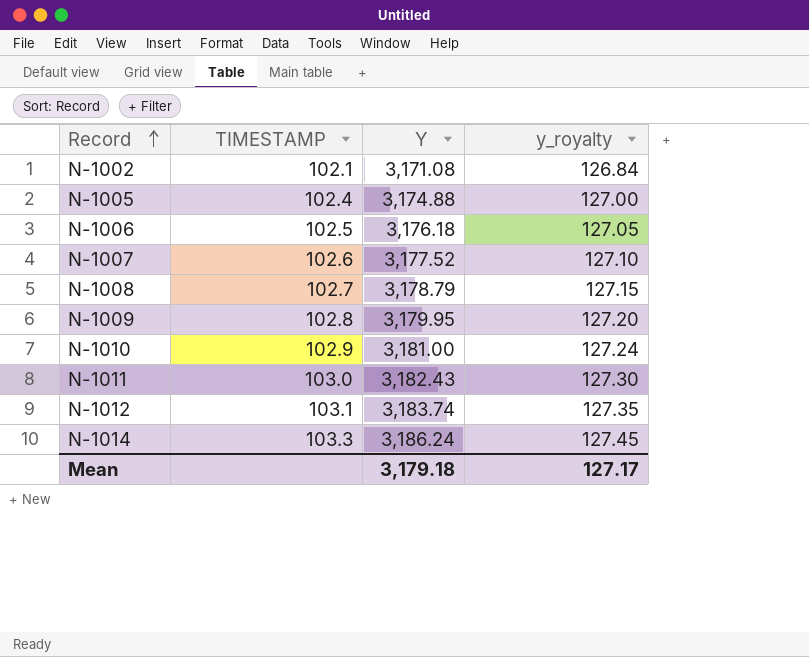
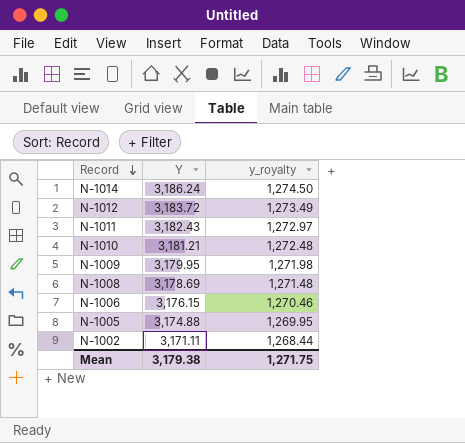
row order: Record ascending -> Record descending
column TIMESTAMP | position: 2 -> none
column y_royalty | formula: [Y] * 0.04 -> [Y] * 0.4
row N-1007: 102.6 | 3,177.52 | 127.10 -> none
N-1012 | Y: 3,183.74 -> 3,183.72
N-1010 | Y: 3,181.00 -> 3,181.21
N-1008 | Y: 3,178.79 -> 3,178.69
N-1006 | Y: 3,176.18 -> 3,176.15
N-1002 | Y: 3,171.08 -> 3,171.11
Mean | Y: 3,179.18 -> 3,179.38
Mean | y_royalty: 127.17 -> 1,271.75

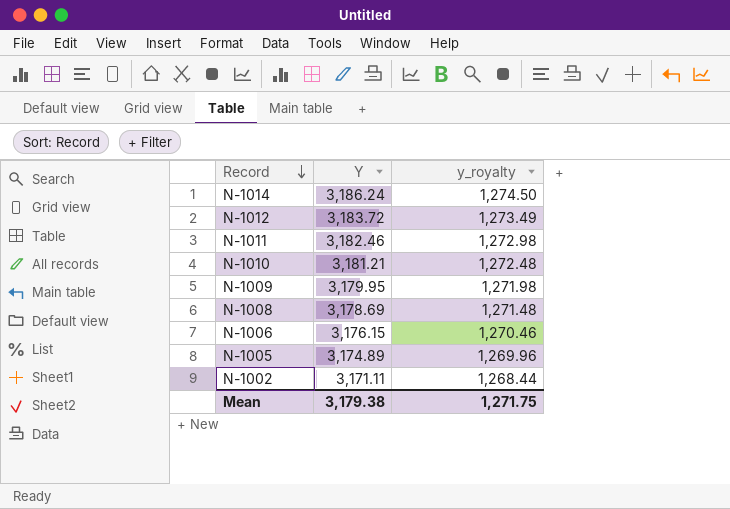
N-1011 | Y: 3,182.43 -> 3,182.46
N-1011 | y_royalty: 1,272.97 -> 1,272.98
N-1005 | Y: 3,174.88 -> 3,174.89
N-1005 | y_royalty: 1,269.95 -> 1,269.96

